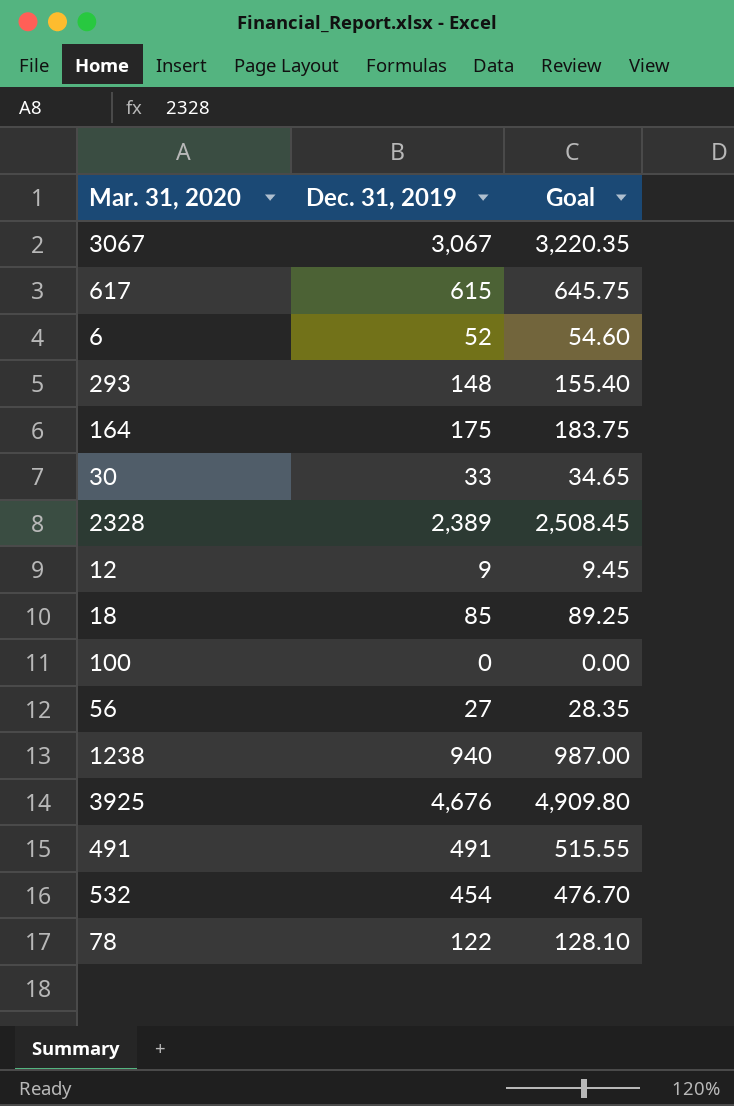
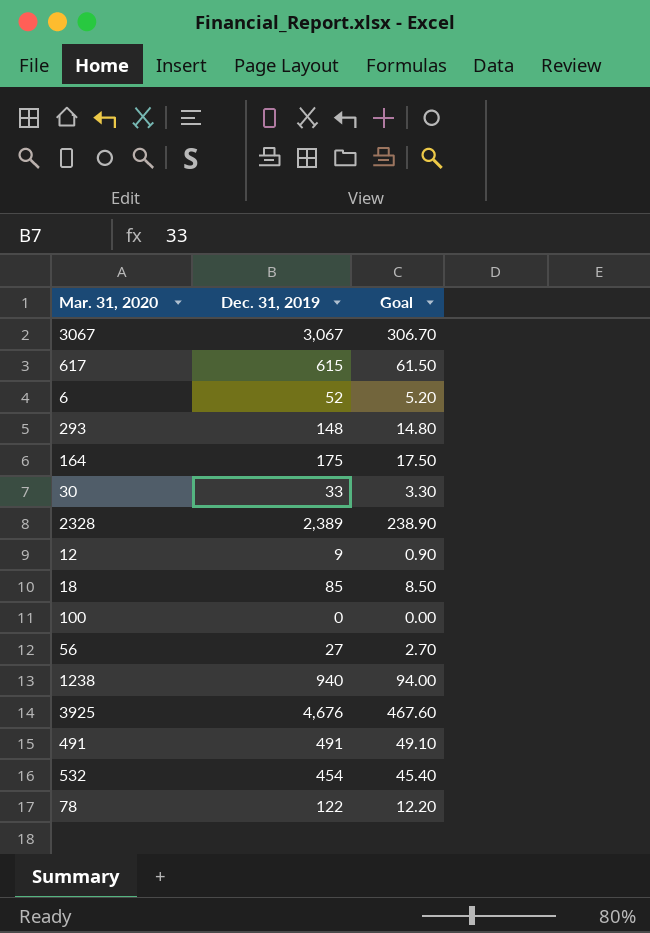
column Goal | formula: [Dec. 31, 2019] * 1.05 -> [Dec. 31, 2019] * 0.1

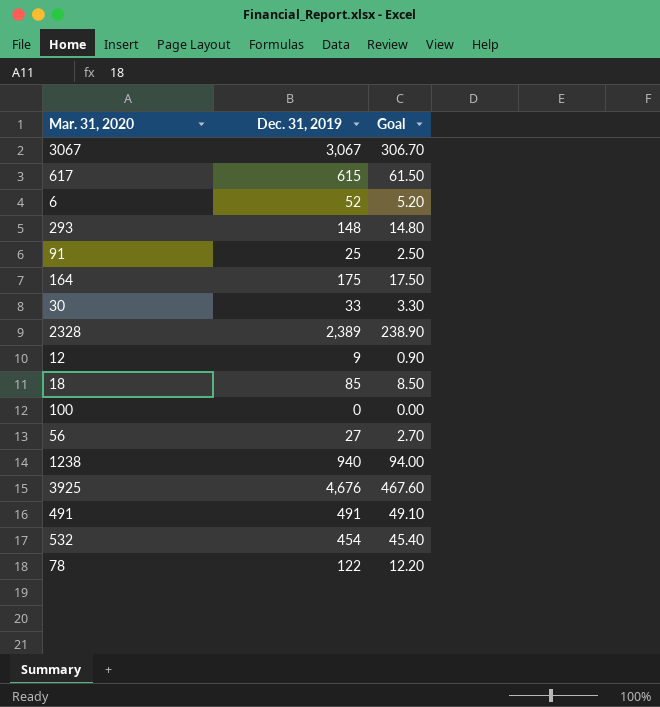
row 91: none -> 25 | 2.50

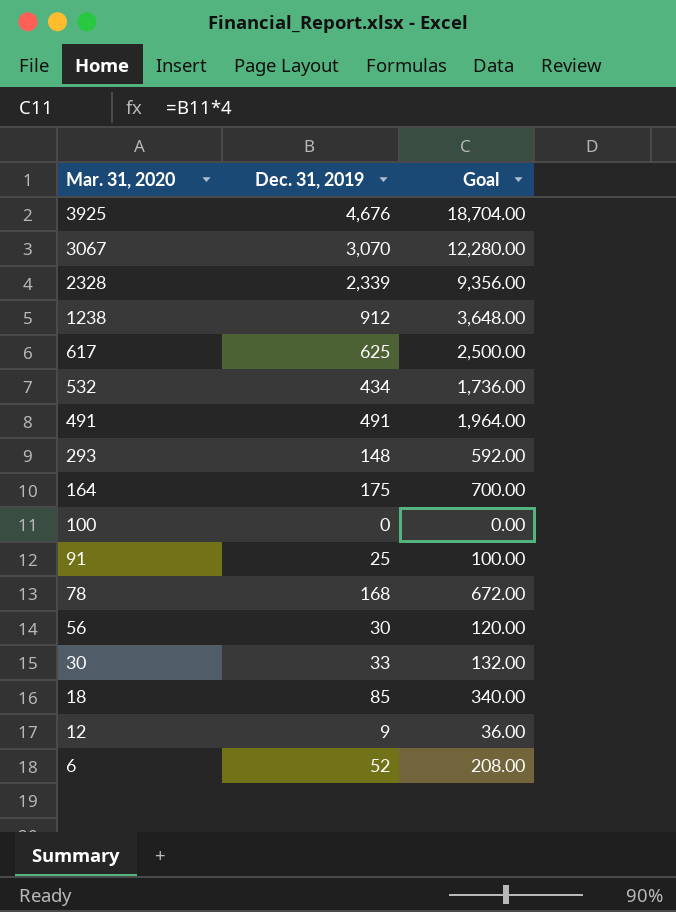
row order: none -> Mar. 31, 2020 descending
column Goal | formula: [Dec. 31, 2019] * 0.1 -> [Dec. 31, 2019] * 4
3067 | Dec. 31, 2019: 3,067 -> 3,070
2328 | Dec. 31, 2019: 2,389 -> 2,339
1238 | Dec. 31, 2019: 940 -> 912
617 | Dec. 31, 2019: 615 -> 625
532 | Dec. 31, 2019: 454 -> 434
78 | Dec. 31, 2019: 122 -> 168
56 | Dec. 31, 2019: 27 -> 30

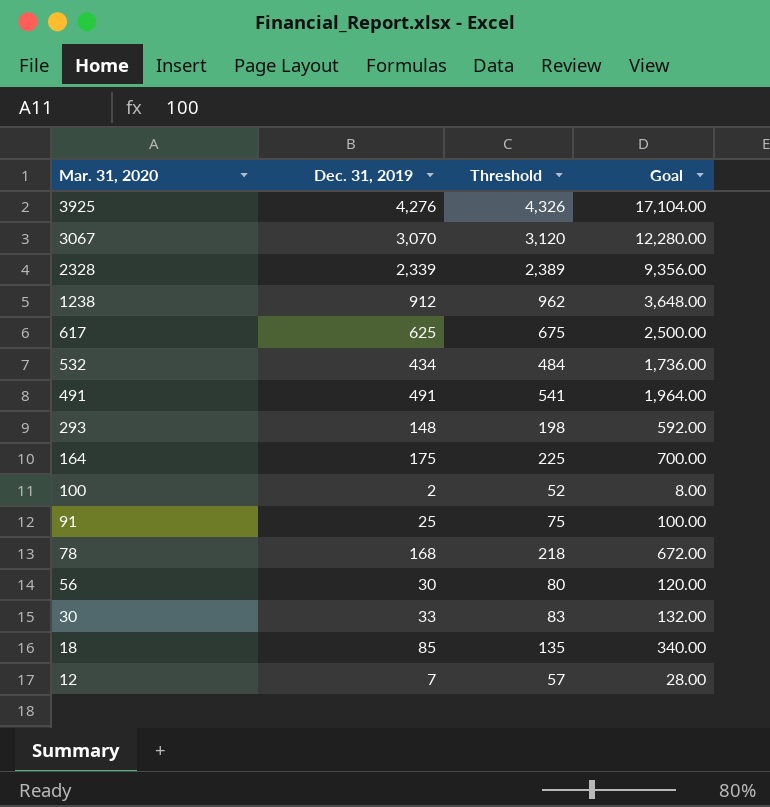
column Threshold | formula: none -> [Dec. 31, 2019] + 50
row 6: 52 | 208.00 -> none
3925 | Dec. 31, 2019: 4,676 -> 4,276
3925 | Goal: 18,704.00 -> 17,104.00
100 | Dec. 31, 2019: 0 -> 2
100 | Goal: 0.00 -> 8.00
12 | Dec. 31, 2019: 9 -> 7
12 | Goal: 36.00 -> 28.00

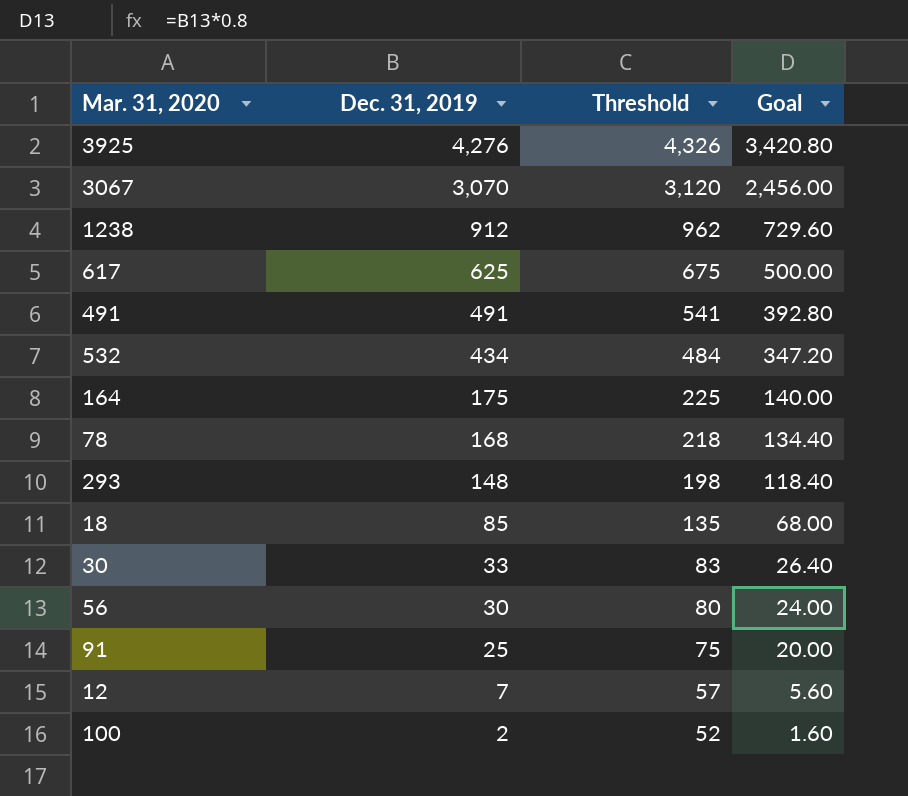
row order: Mar. 31, 2020 descending -> Dec. 31, 2019 descending
column Goal | formula: [Dec. 31, 2019] * 4 -> [Dec. 31, 2019] * 0.8
row 2328: 2,339 | 2,389 | 9,356.00 -> none

